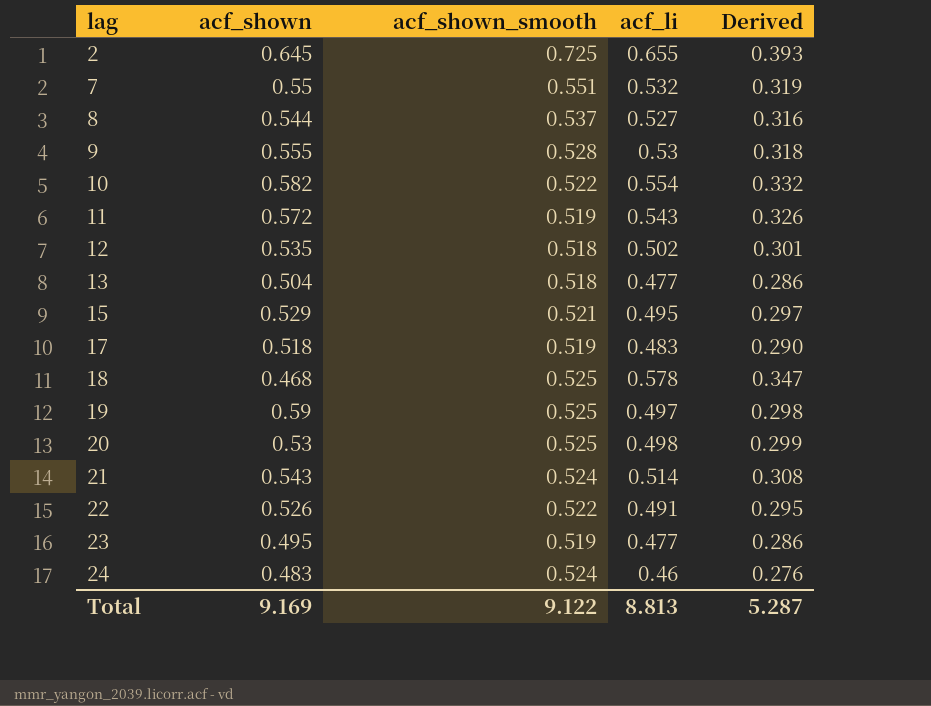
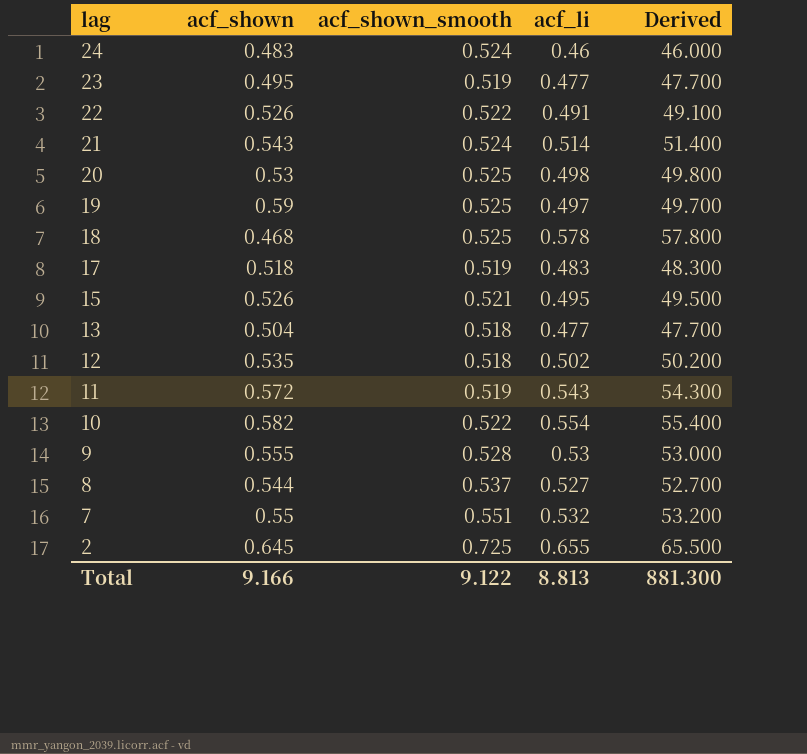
row order: lag ascending -> lag descending
column Derived | formula: [acf_li] * 0.6 -> [acf_li] * 100
15 | acf_shown: 0.529 -> 0.526
Total | acf_shown: 9.169 -> 9.166
Total | Derived: 5.287 -> 881.300

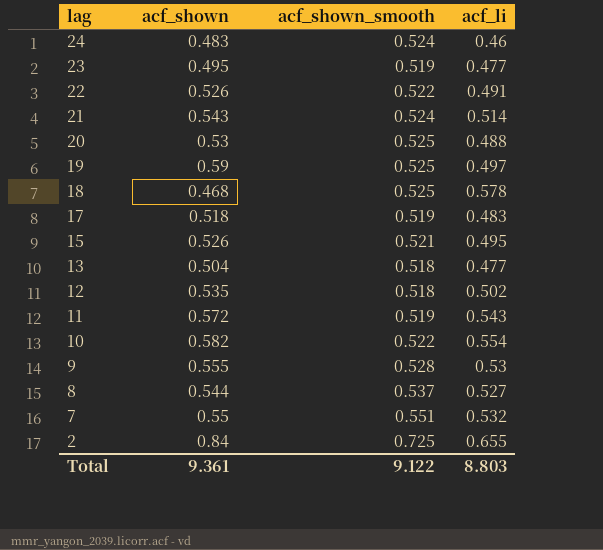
column Derived | formula: [acf_li] * 100 -> none
20 | acf_li: 0.498 -> 0.488
2 | acf_shown: 0.645 -> 0.84
Total | acf_shown: 9.166 -> 9.361
Total | acf_li: 8.813 -> 8.803

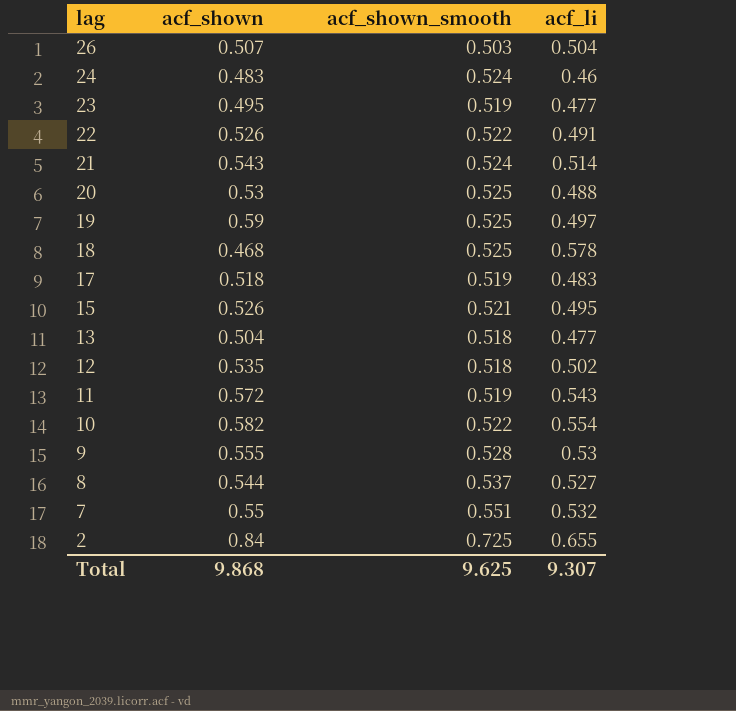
row 26: none -> 0.507 | 0.503 | 0.504
Total | acf_shown: 9.361 -> 9.868
Total | acf_shown_smooth: 9.122 -> 9.625
Total | acf_li: 8.803 -> 9.307

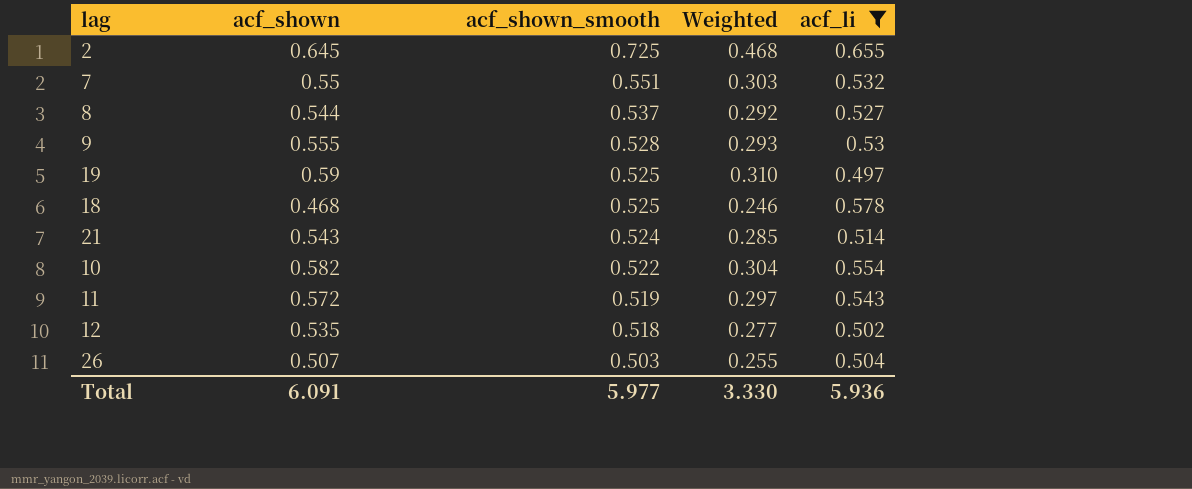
filter: none -> acf_li >= 0.497
row order: lag descending -> acf_shown_smooth descending
column Weighted | formula: none -> [acf_shown] * [acf_shown_smooth]
2 | acf_shown: 0.84 -> 0.645
Total | acf_shown: 9.868 -> 6.091
Total | acf_shown_smooth: 9.625 -> 5.977
Total | acf_li: 9.307 -> 5.936

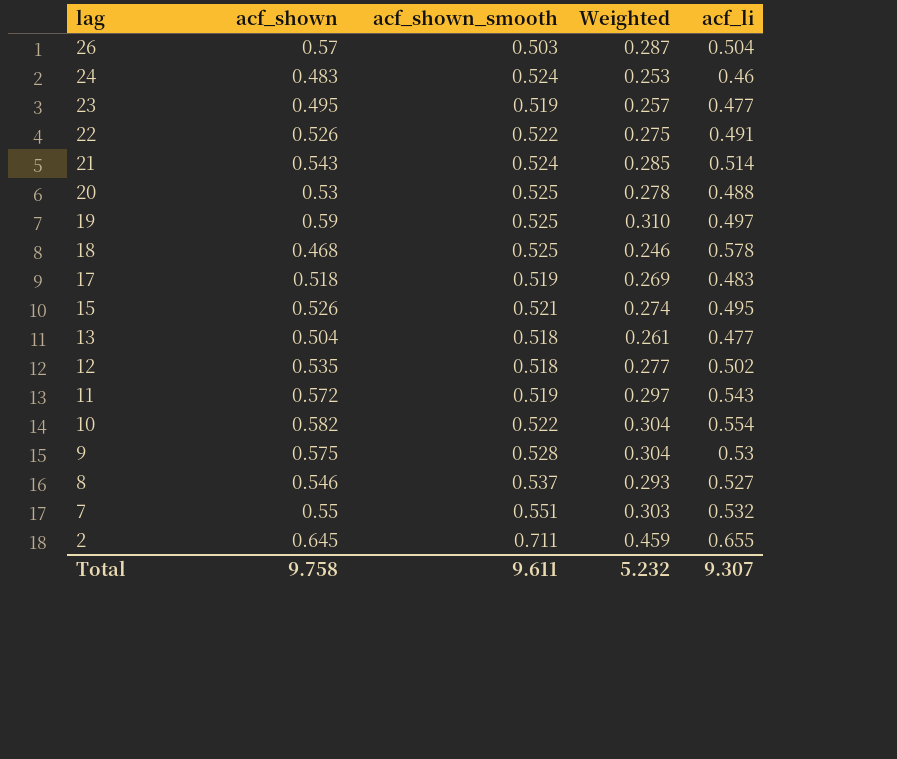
filter: acf_li >= 0.497 -> none
row order: acf_shown_smooth descending -> lag descending
26 | acf_shown: 0.507 -> 0.57
26 | Weighted: 0.255 -> 0.287
9 | acf_shown: 0.555 -> 0.575
9 | Weighted: 0.293 -> 0.304
8 | acf_shown: 0.544 -> 0.546
8 | Weighted: 0.292 -> 0.293
2 | acf_shown_smooth: 0.725 -> 0.711
2 | Weighted: 0.468 -> 0.459
Total | acf_shown: 6.091 -> 9.758
Total | acf_shown_smooth: 5.977 -> 9.611
Total | Weighted: 3.330 -> 5.232
Total | acf_li: 5.936 -> 9.307

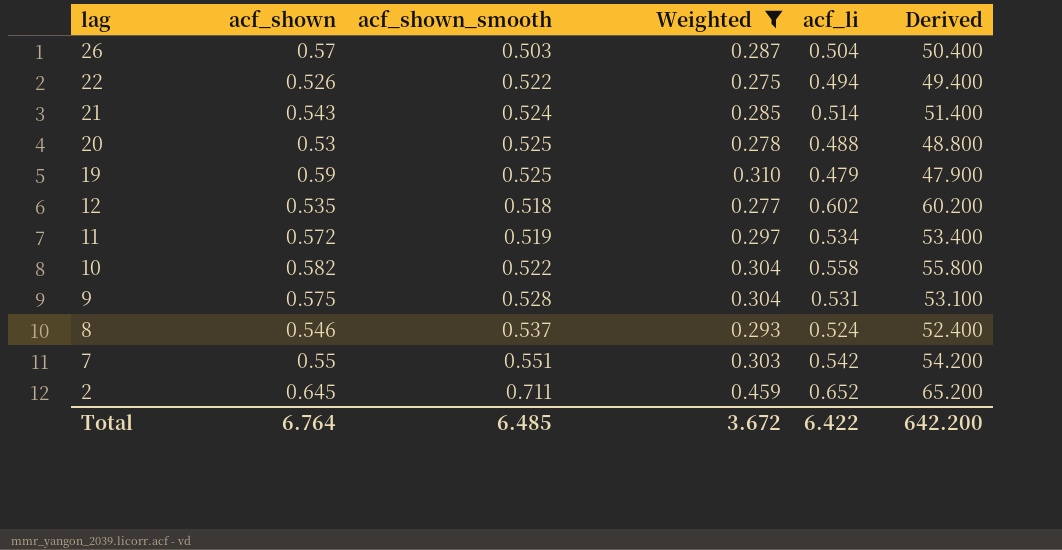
filter: none -> Weighted >= 0.275
column Derived | formula: none -> [acf_li] * 100
22 | acf_li: 0.491 -> 0.494
19 | acf_li: 0.497 -> 0.479
12 | acf_li: 0.502 -> 0.602
11 | acf_li: 0.543 -> 0.534
10 | acf_li: 0.554 -> 0.558
9 | acf_li: 0.53 -> 0.531
8 | acf_li: 0.527 -> 0.524
7 | acf_li: 0.532 -> 0.542
2 | acf_li: 0.655 -> 0.652
Total | acf_shown: 9.758 -> 6.764
Total | acf_shown_smooth: 9.611 -> 6.485
Total | Weighted: 5.232 -> 3.672
Total | acf_li: 9.307 -> 6.422

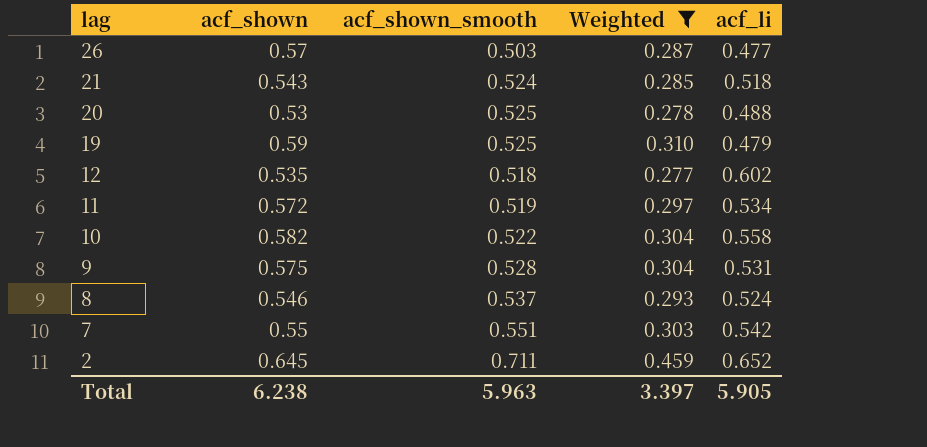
column Derived | formula: [acf_li] * 100 -> none
row 22: 0.526 | 0.522 | 0.275 | 0.494 | 49.400 -> none
26 | acf_li: 0.504 -> 0.477
21 | acf_li: 0.514 -> 0.518
Total | acf_shown: 6.764 -> 6.238
Total | acf_shown_smooth: 6.485 -> 5.963
Total | Weighted: 3.672 -> 3.397
Total | acf_li: 6.422 -> 5.905

